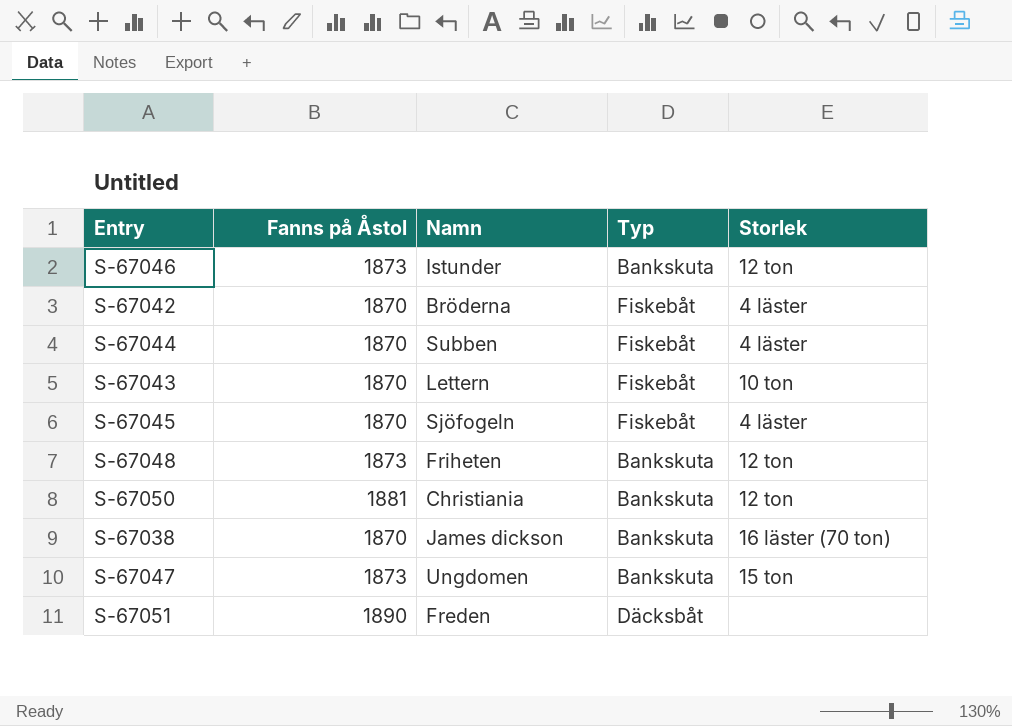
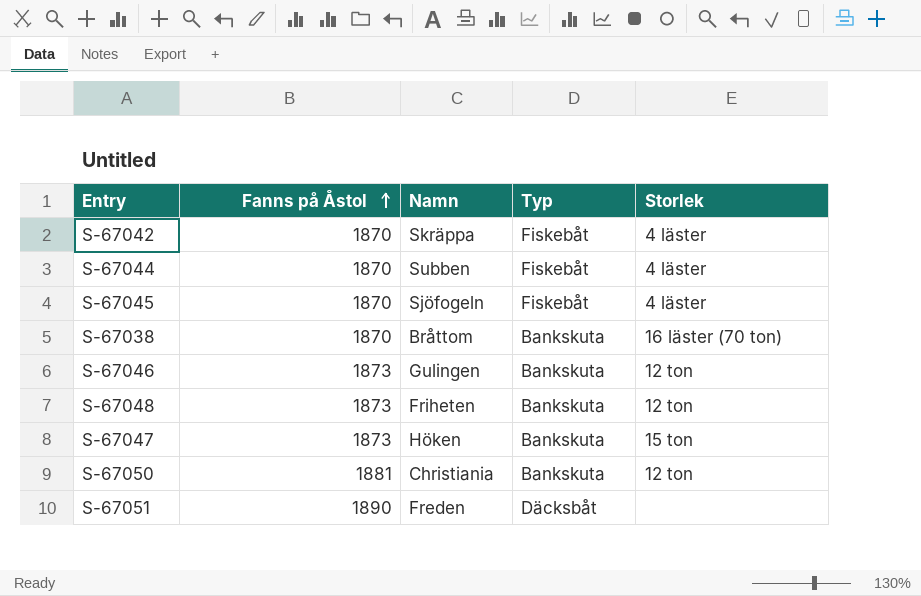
row order: none -> Fanns på Åstol ascending
row S-67043: 1870 | Lettern | Fiskebåt | 10 ton -> none
S-67042 | Namn: Bröderna -> Skräppa
S-67038 | Namn: James dickson -> Bråttom
S-67046 | Namn: Istunder -> Gulingen
S-67047 | Namn: Ungdomen -> Höken

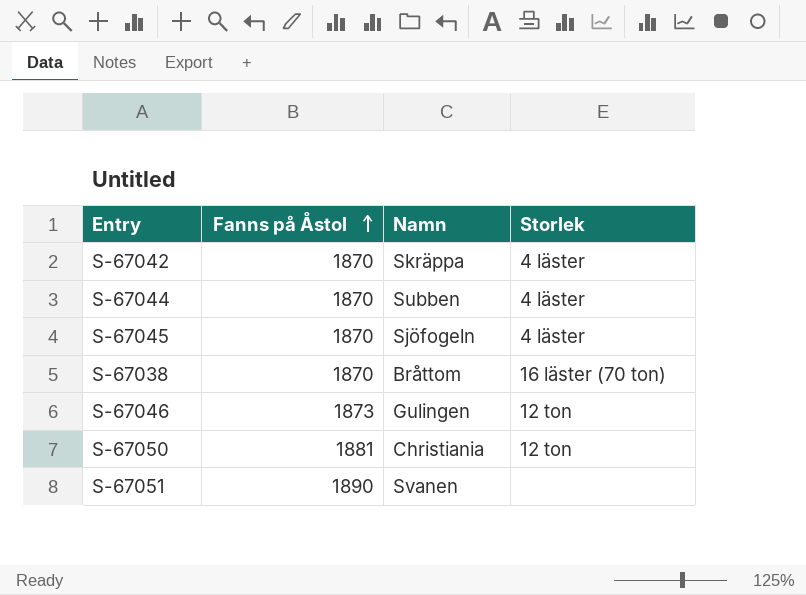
column Typ | position: 4 -> none
row S-67048: 1873 | Friheten | Bankskuta | 12 ton -> none
row S-67047: 1873 | Höken | Bankskuta | 15 ton -> none
S-67051 | Namn: Freden -> Svanen

